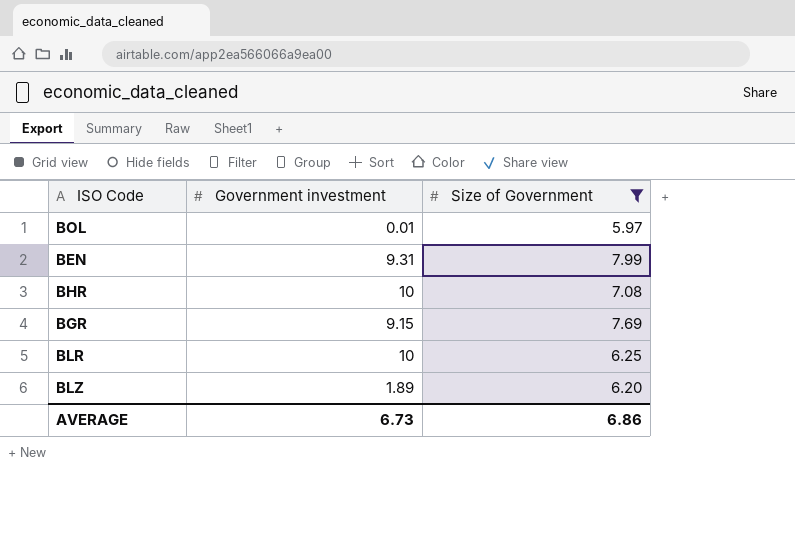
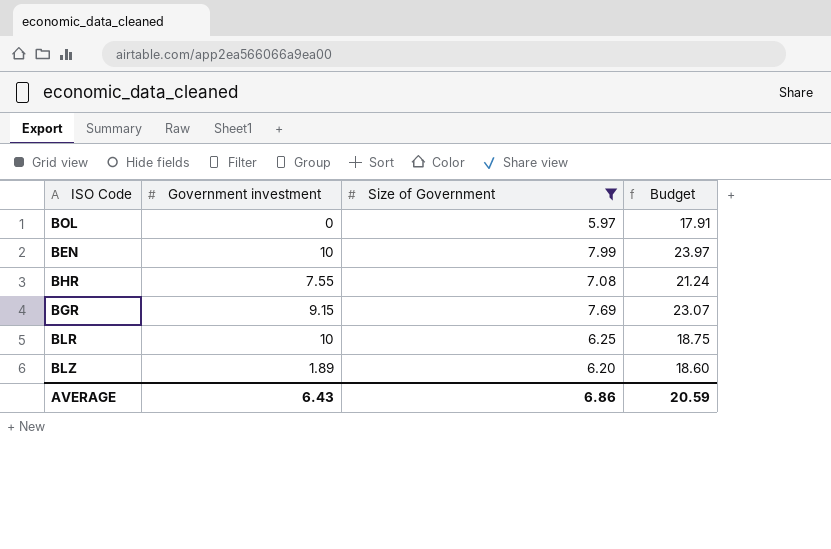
column Budget | formula: none -> [Size of Government] * 3
BOL | Government investment: 0.01 -> 0
BEN | Government investment: 9.31 -> 10
BHR | Government investment: 10 -> 7.55
AVERAGE | Government investment: 6.73 -> 6.43

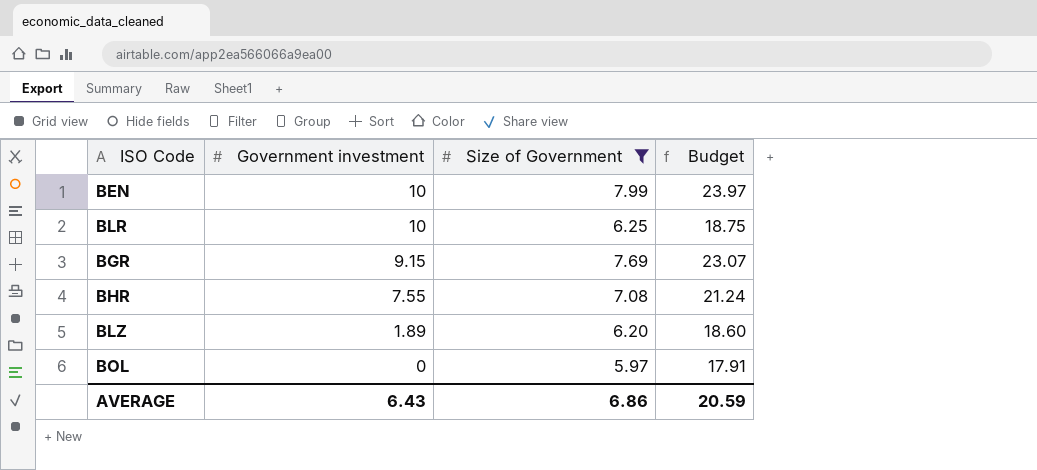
row order: none -> Government investment descending

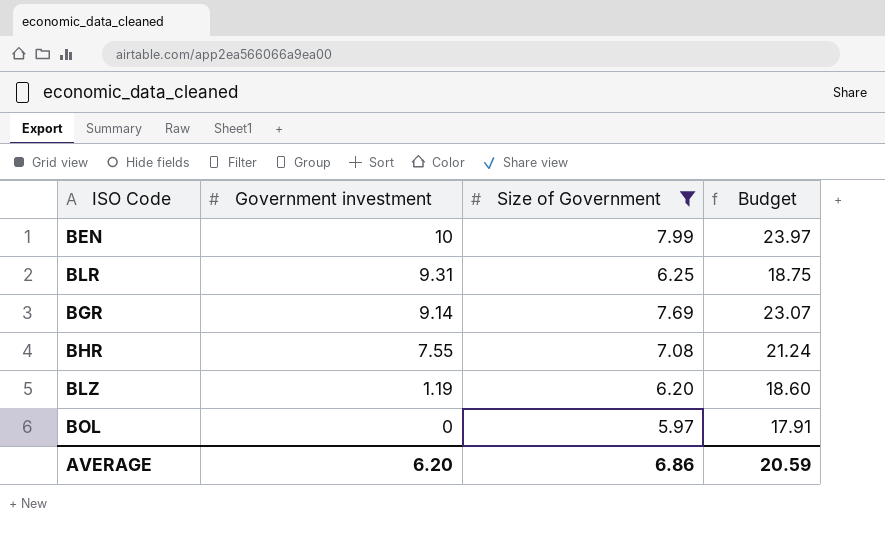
BLR | Government investment: 10 -> 9.31
BGR | Government investment: 9.15 -> 9.14
BLZ | Government investment: 1.89 -> 1.19
AVERAGE | Government investment: 6.43 -> 6.20

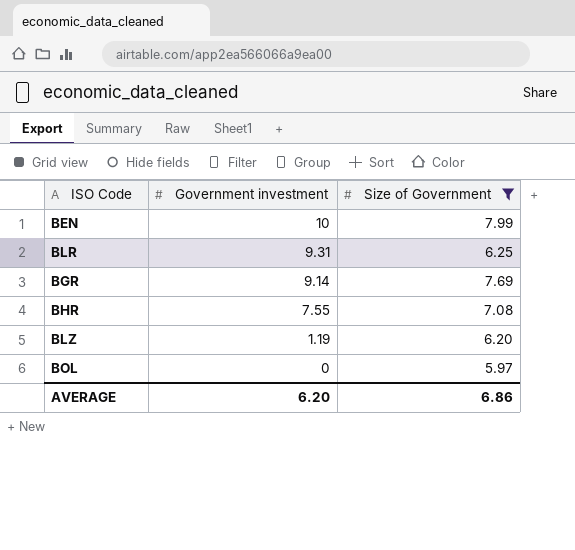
column Budget | formula: [Size of Government] * 3 -> none

